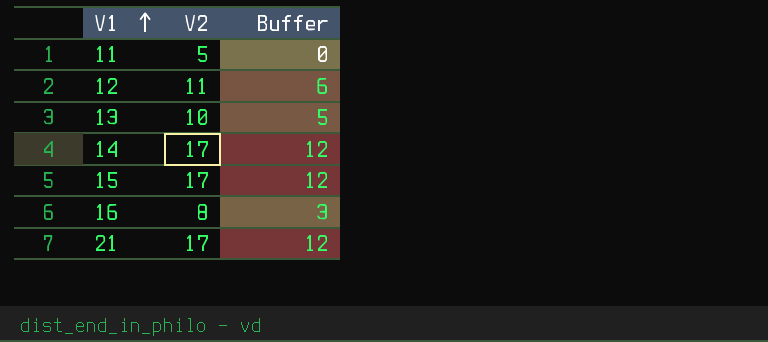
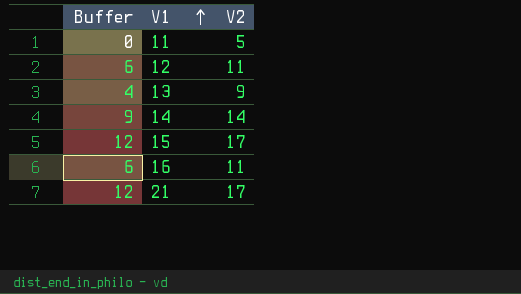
column Buffer | position: 3 -> 1
13 | Buffer: 5 -> 4
13 | V2: 10 -> 9
14 | Buffer: 12 -> 9
14 | V2: 17 -> 14
16 | Buffer: 3 -> 6
16 | V2: 8 -> 11

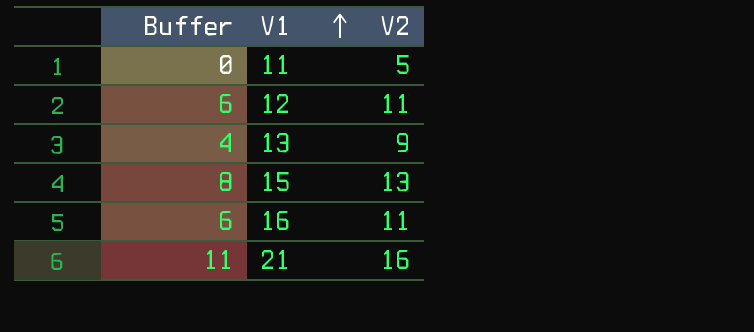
row 14: 9 | 14 -> none
15 | Buffer: 12 -> 8
15 | V2: 17 -> 13
21 | Buffer: 12 -> 11
21 | V2: 17 -> 16

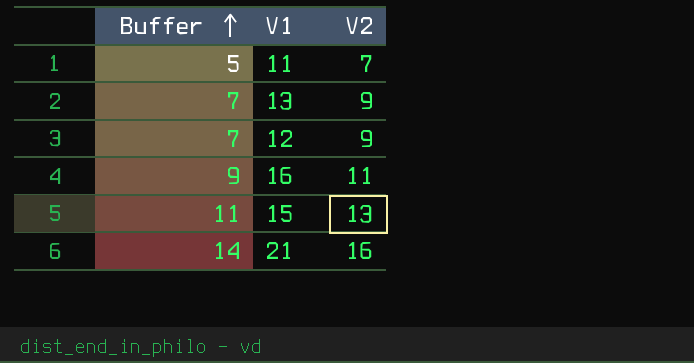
row order: V1 ascending -> Buffer ascending
column Buffer | formula: [V2] - 5 -> [V2] - 2
11 | V2: 5 -> 7
12 | V2: 11 -> 9

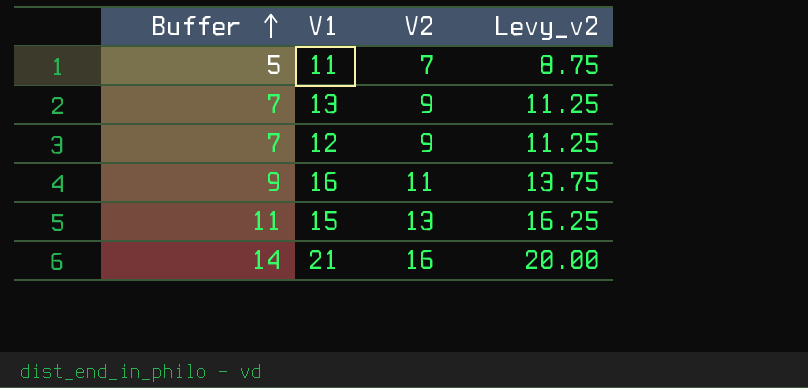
column Levy_v2 | formula: none -> [V2] * 1.25

